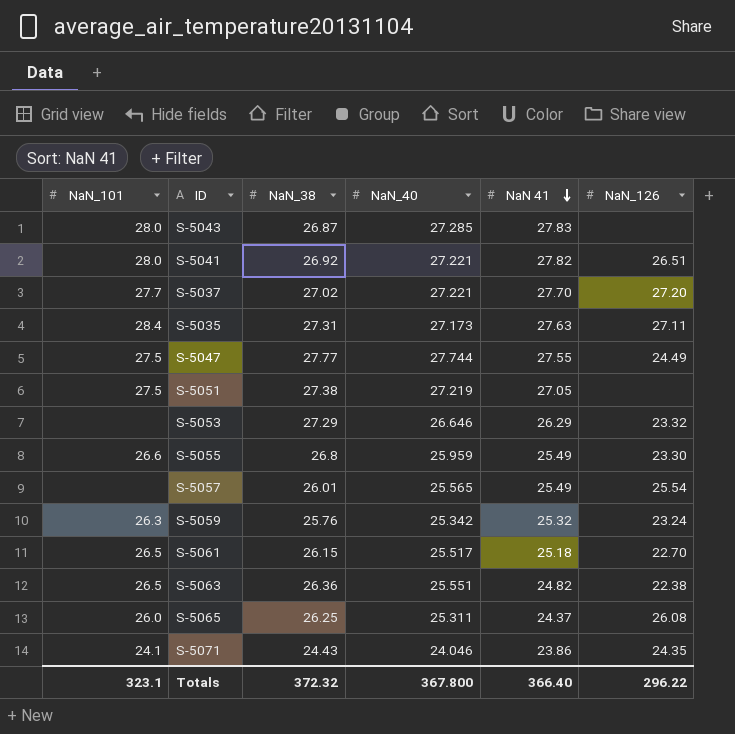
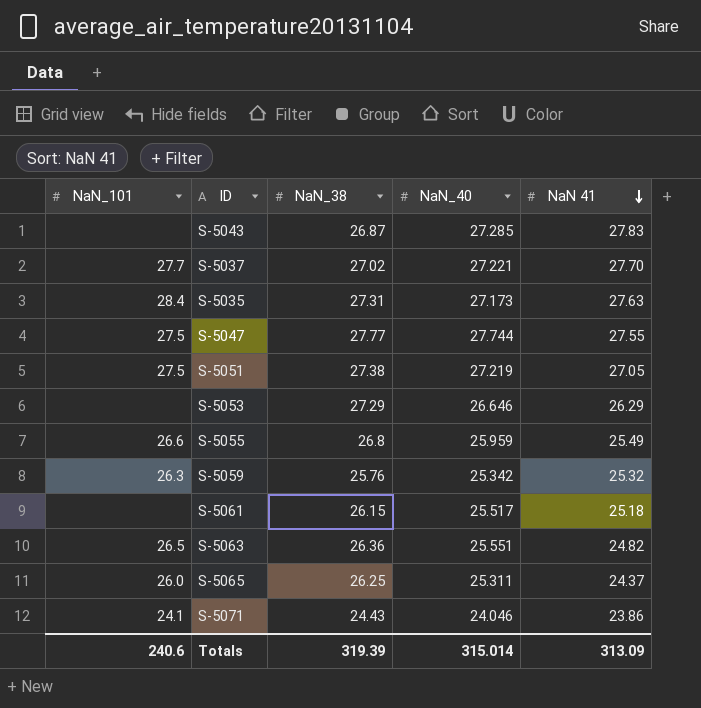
column NaN_126 | position: 6 -> none
row S-5041: 28.0 | 26.92 | 27.221 | 27.82 | 26.51 -> none
row S-5057: none | 26.01 | 25.565 | 25.49 | 25.54 -> none
S-5043 | NaN_101: 28.0 -> none
S-5061 | NaN_101: 26.5 -> none
Totals | NaN_101: 323.1 -> 240.6
Totals | NaN_38: 372.32 -> 319.39
Totals | NaN_40: 367.800 -> 315.014
Totals | NaN 41: 366.40 -> 313.09

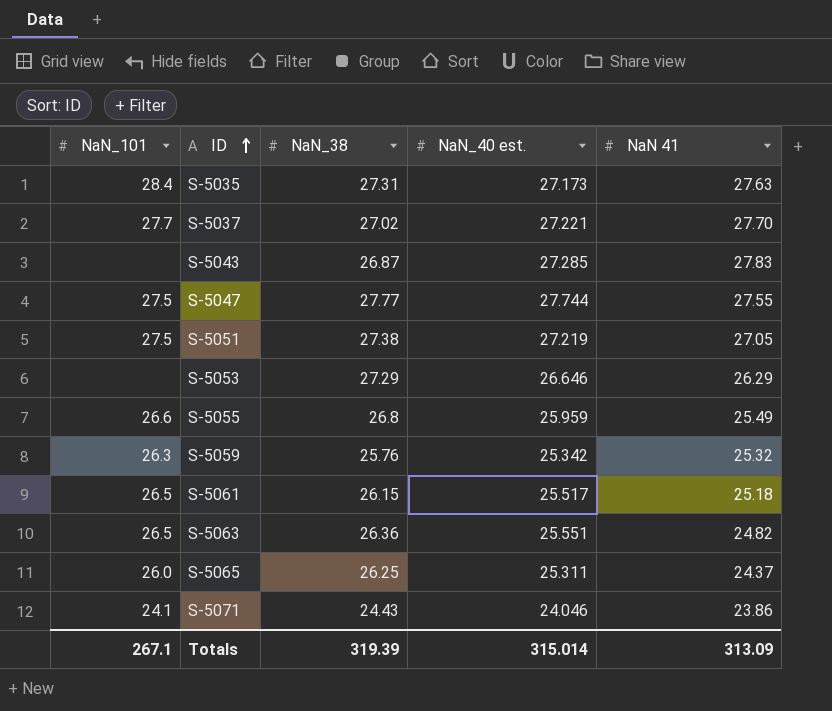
row order: NaN 41 descending -> ID ascending
column name: NaN_40 -> NaN_40 est.
S-5061 | NaN_101: none -> 26.5
Totals | NaN_101: 240.6 -> 267.1

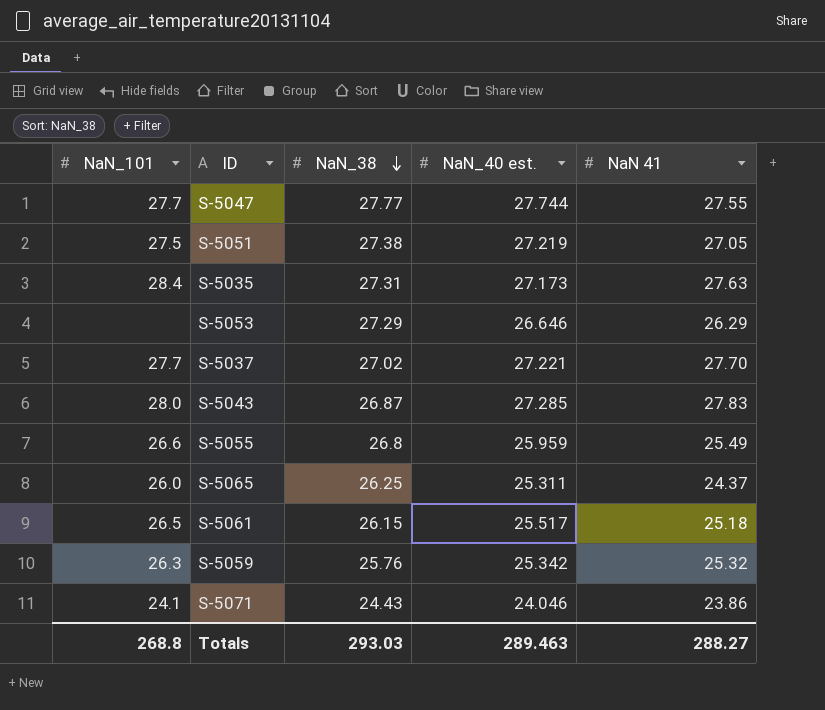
row order: ID ascending -> NaN_38 descending
row S-5063: 26.5 | 26.36 | 25.551 | 24.82 -> none
S-5047 | NaN_101: 27.5 -> 27.7
S-5043 | NaN_101: none -> 28.0
Totals | NaN_101: 267.1 -> 268.8
Totals | NaN_38: 319.39 -> 293.03
Totals | NaN_40 est.: 315.014 -> 289.463
Totals | NaN 41: 313.09 -> 288.27

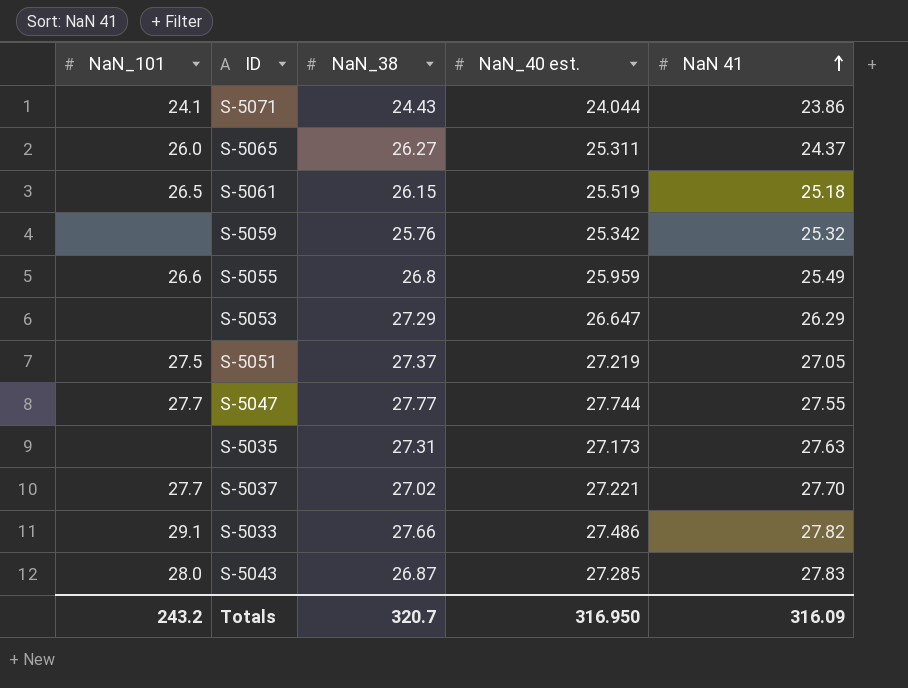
row order: NaN_38 descending -> NaN 41 ascending
S-5071 | NaN_40 est.: 24.046 -> 24.044
S-5065 | NaN_38: 26.25 -> 26.27
S-5061 | NaN_40 est.: 25.517 -> 25.519
S-5059 | NaN_101: 26.3 -> none
S-5053 | NaN_40 est.: 26.646 -> 26.647
S-5051 | NaN_38: 27.38 -> 27.37
S-5035 | NaN_101: 28.4 -> none
row S-5033: none -> 29.1 | 27.66 | 27.486 | 27.82
Totals | NaN_101: 268.8 -> 243.2
Totals | NaN_38: 293.03 -> 320.7
Totals | NaN_40 est.: 289.463 -> 316.950
Totals | NaN 41: 288.27 -> 316.09

